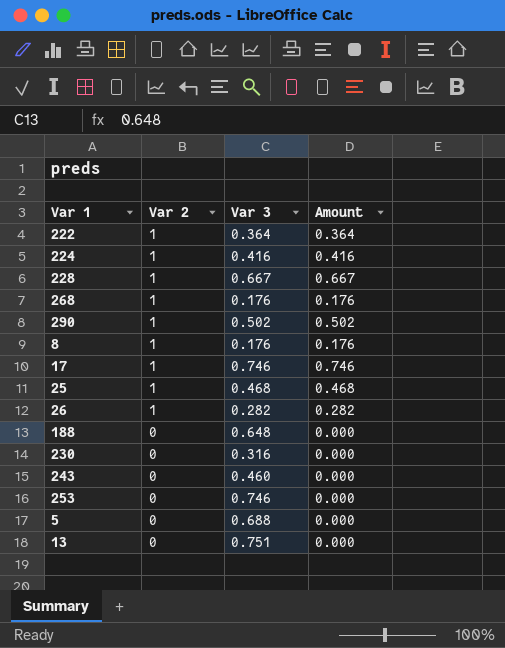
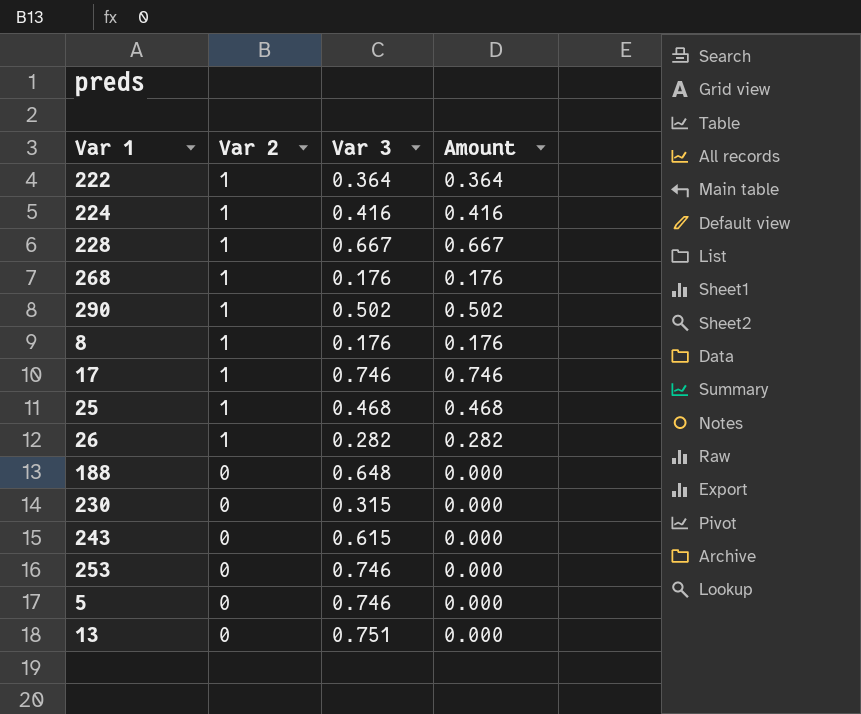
230 | Var 3: 0.316 -> 0.315
243 | Var 3: 0.460 -> 0.615
5 | Var 3: 0.688 -> 0.746

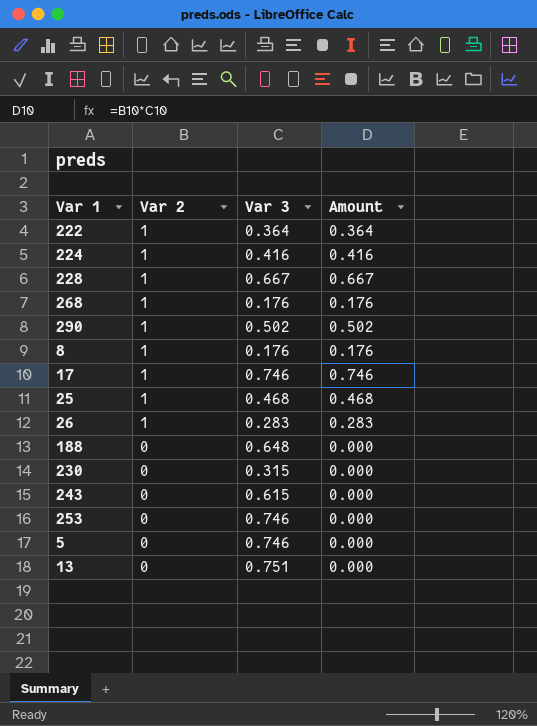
26 | Var 3: 0.282 -> 0.283
26 | Amount: 0.282 -> 0.283

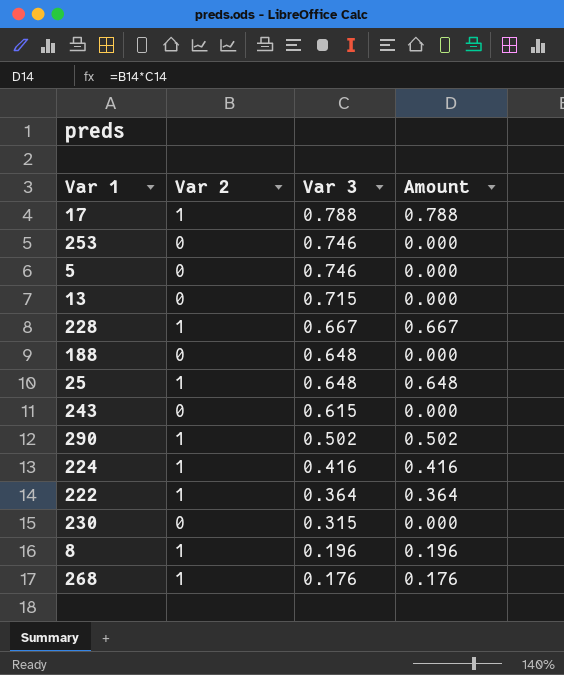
row order: Var 2 descending -> Var 3 descending
row 26: 1 | 0.283 | 0.283 -> none
17 | Var 3: 0.746 -> 0.788
17 | Amount: 0.746 -> 0.788
13 | Var 3: 0.751 -> 0.715
25 | Var 3: 0.468 -> 0.648
25 | Amount: 0.468 -> 0.648
8 | Var 3: 0.176 -> 0.196
8 | Amount: 0.176 -> 0.196

